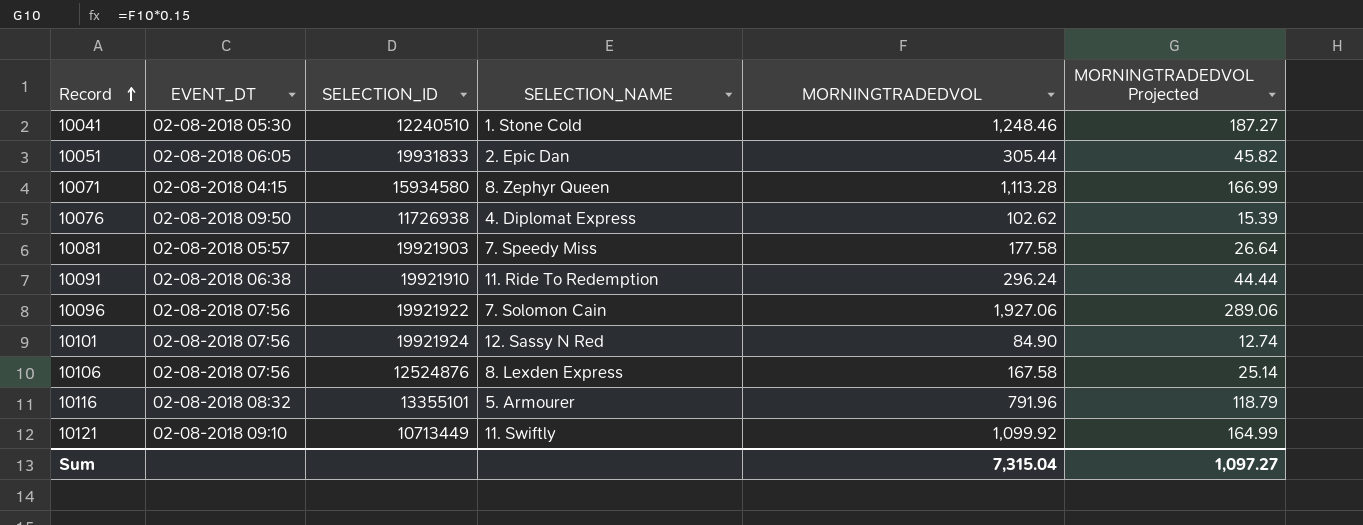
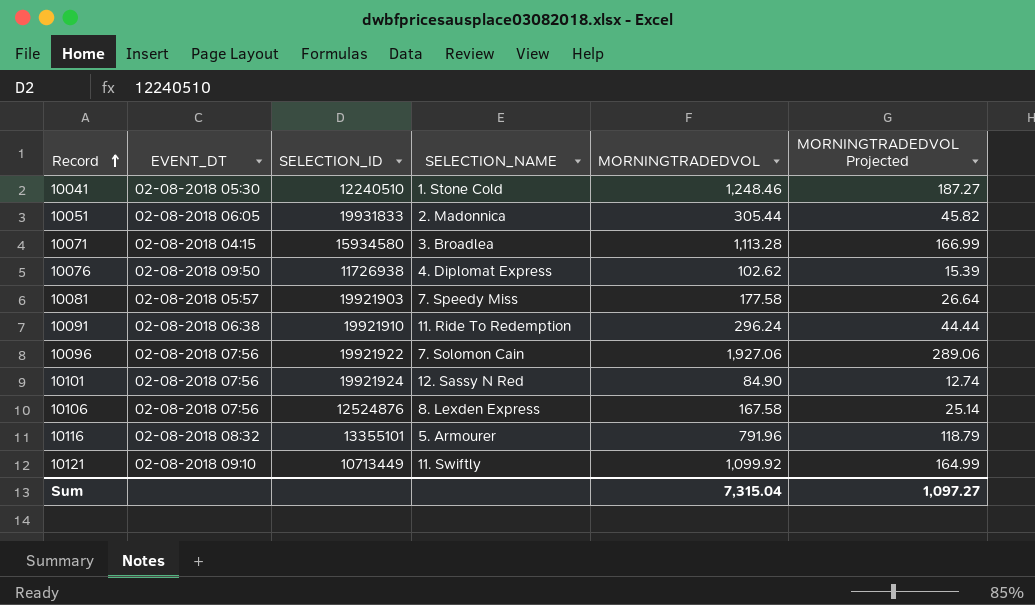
10051 | SELECTION_NAME: 2. Epic Dan -> 2. Madonnica
10071 | SELECTION_NAME: 8. Zephyr Queen -> 3. Broadlea

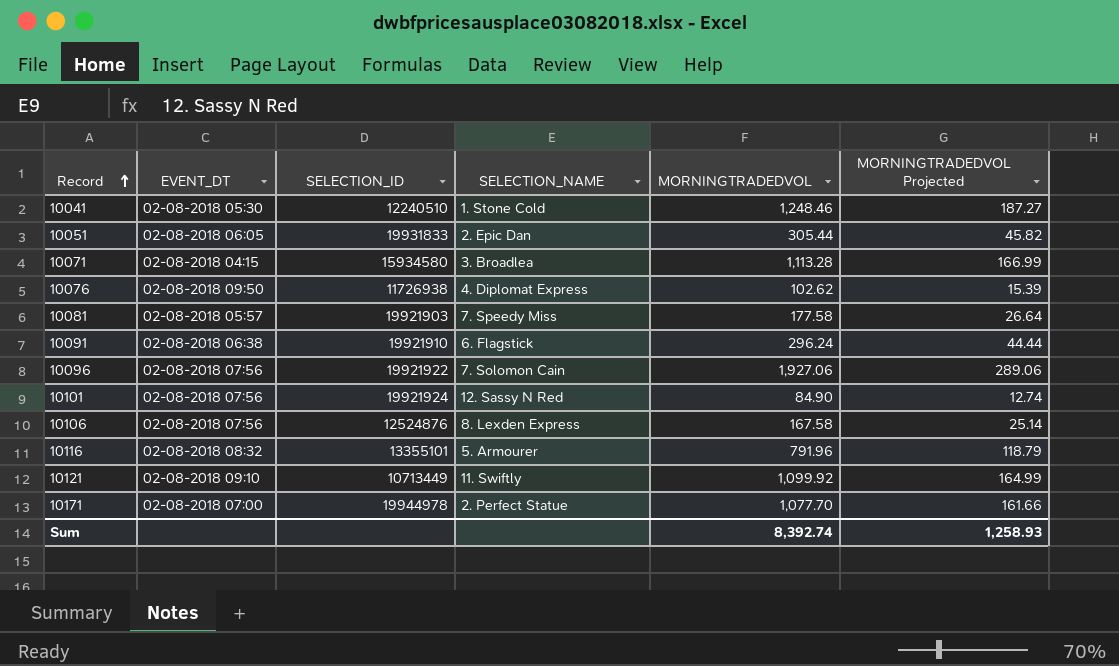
10051 | SELECTION_NAME: 2. Madonnica -> 2. Epic Dan
10091 | SELECTION_NAME: 11. Ride To Redemption -> 6. Flagstick
row 10171: none -> 02-08-2018 07:00 | 19944978 | 2. Perfect Statue | 1,077.70 | 161.66
Sum | MORNINGTRADEDVOL: 7,315.04 -> 8,392.74
Sum | MORNINGTRADEDVOL Projected: 1,097.27 -> 1,258.93

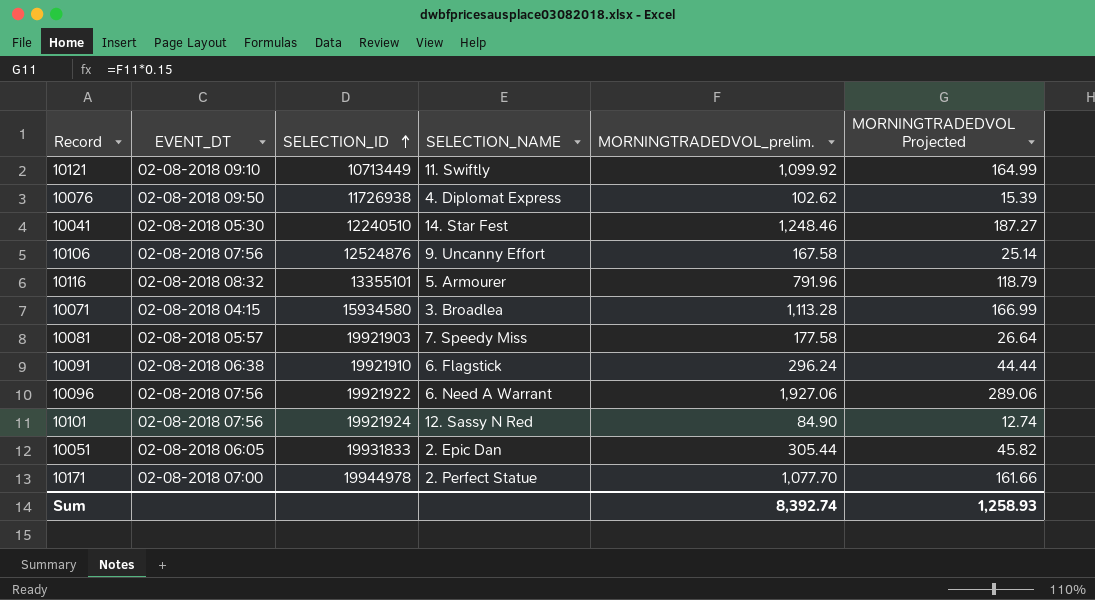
row order: Record ascending -> SELECTION_ID ascending
column name: MORNINGTRADEDVOL -> MORNINGTRADEDVOL_prelim.
10041 | SELECTION_NAME: 1. Stone Cold -> 14. Star Fest
10106 | SELECTION_NAME: 8. Lexden Express -> 9. Uncanny Effort
10096 | SELECTION_NAME: 7. Solomon Cain -> 6. Need A Warrant

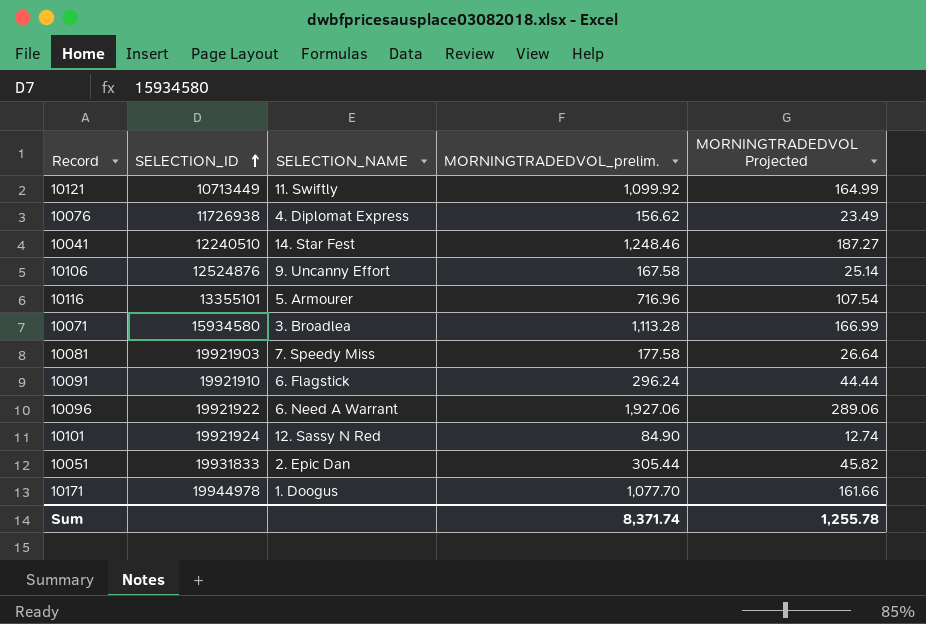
column EVENT_DT | position: 2 -> none
10076 | MORNINGTRADEDVOL_prelim.: 102.62 -> 156.62
10076 | MORNINGTRADEDVOL Projected: 15.39 -> 23.49
10116 | MORNINGTRADEDVOL_prelim.: 791.96 -> 716.96
10116 | MORNINGTRADEDVOL Projected: 118.79 -> 107.54
10171 | SELECTION_NAME: 2. Perfect Statue -> 1. Doogus
Sum | MORNINGTRADEDVOL_prelim.: 8,392.74 -> 8,371.74
Sum | MORNINGTRADEDVOL Projected: 1,258.93 -> 1,255.78

